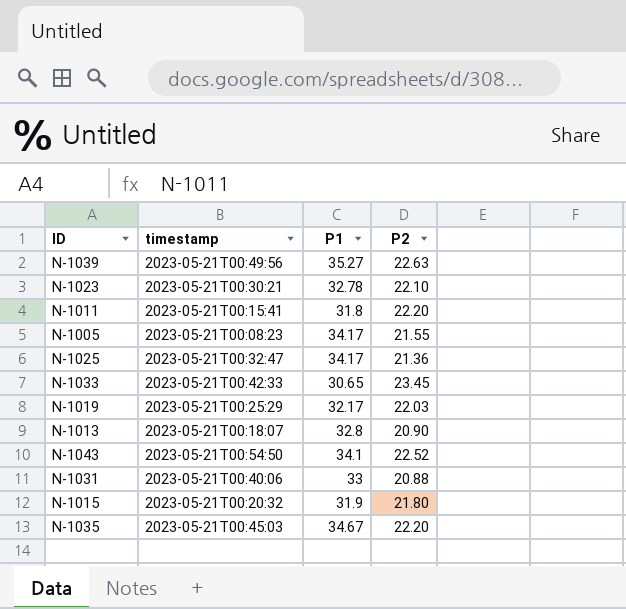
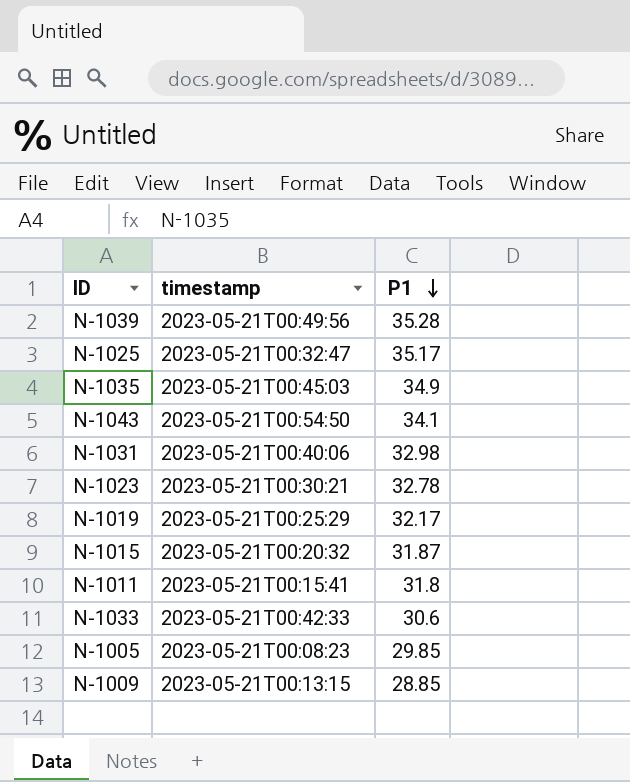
row order: none -> P1 descending
column P2 | position: 4 -> none
row N-1013: 2023-05-21T00:18:07 | 32.8 | 20.90 -> none
N-1039 | P1: 35.27 -> 35.28
N-1025 | P1: 34.17 -> 35.17
N-1035 | P1: 34.67 -> 34.9
N-1031 | P1: 33 -> 32.98
N-1015 | P1: 31.9 -> 31.87
N-1033 | P1: 30.65 -> 30.6
N-1005 | P1: 34.17 -> 29.85
row N-1009: none -> 2023-05-21T00:13:15 | 28.85

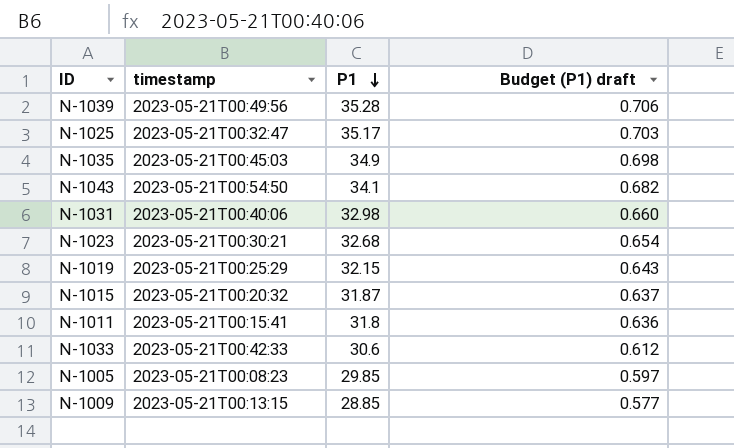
column Budget (P1) draft | formula: none -> [P1] * 0.02
N-1023 | P1: 32.78 -> 32.68
N-1019 | P1: 32.17 -> 32.15

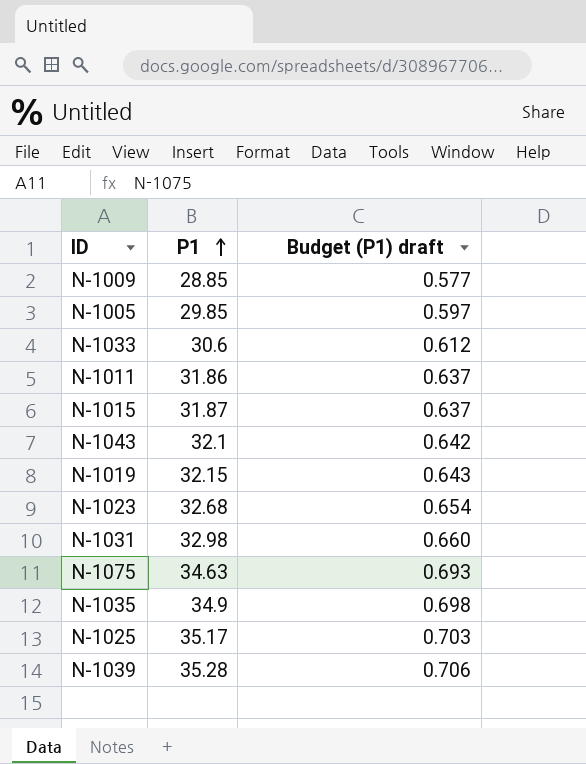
row order: P1 descending -> P1 ascending
column timestamp | position: 2 -> none
N-1011 | P1: 31.8 -> 31.86
N-1011 | Budget (P1) draft: 0.636 -> 0.637
N-1043 | P1: 34.1 -> 32.1
N-1043 | Budget (P1) draft: 0.682 -> 0.642
row N-1075: none -> 34.63 | 0.693

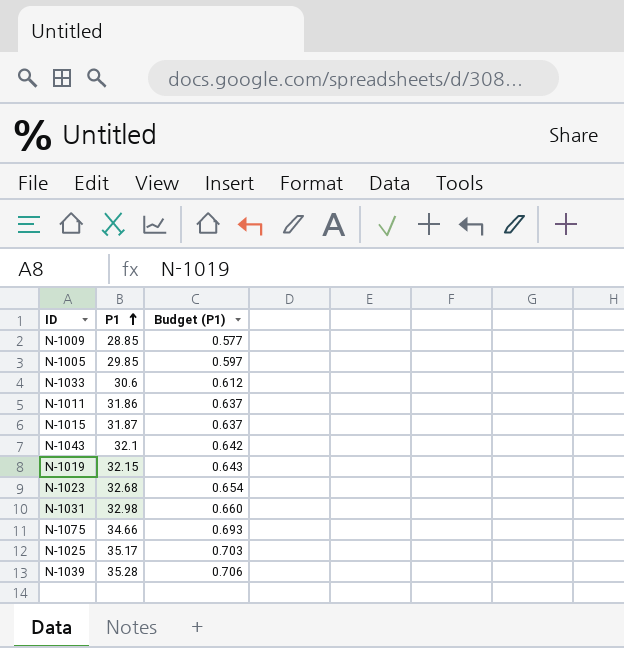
column name: Budget (P1) draft -> Budget (P1)
row N-1035: 34.9 | 0.698 -> none
N-1075 | P1: 34.63 -> 34.66

